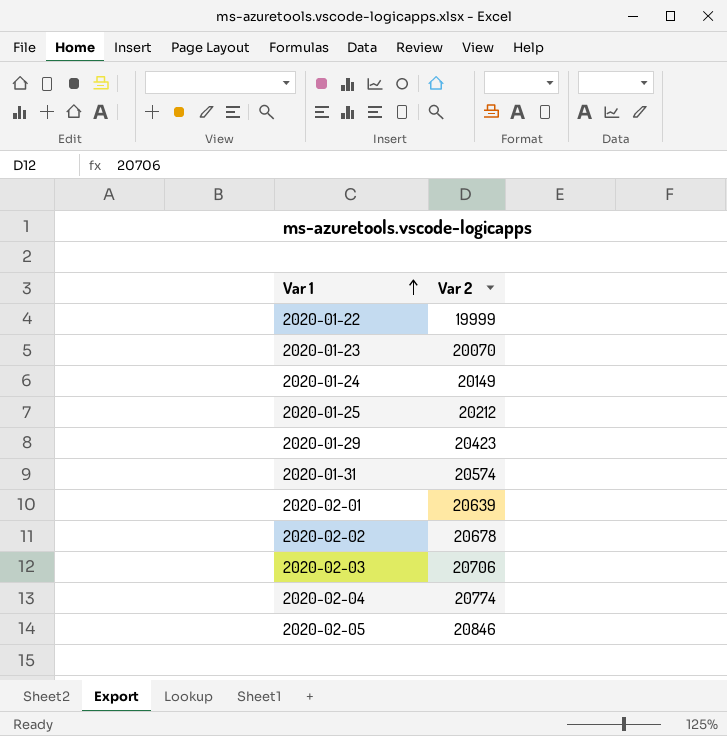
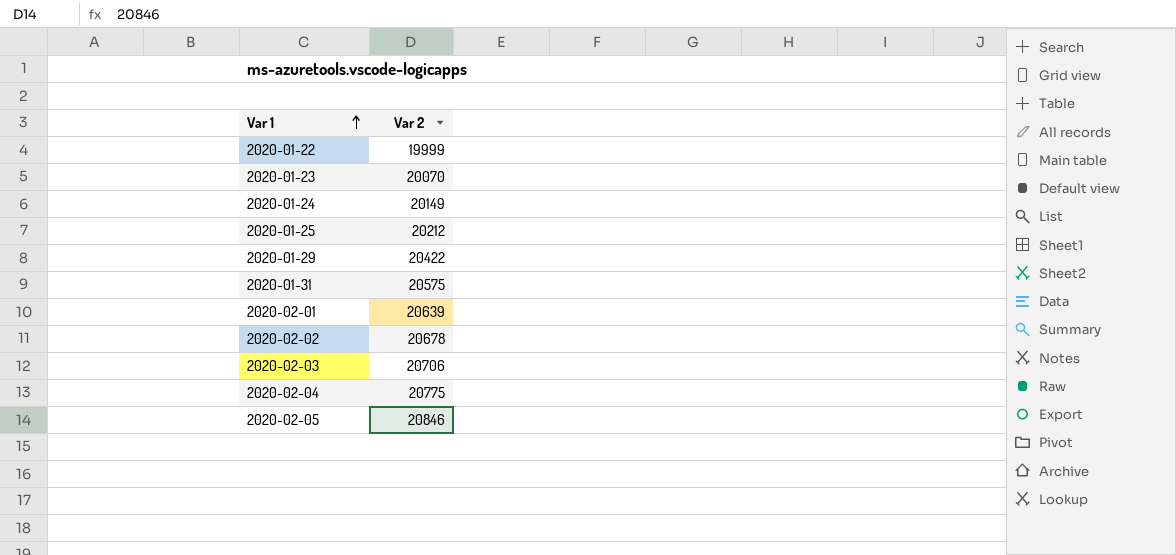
2020-01-29 | Var 2: 20423 -> 20422
2020-01-31 | Var 2: 20574 -> 20575
2020-02-04 | Var 2: 20774 -> 20775

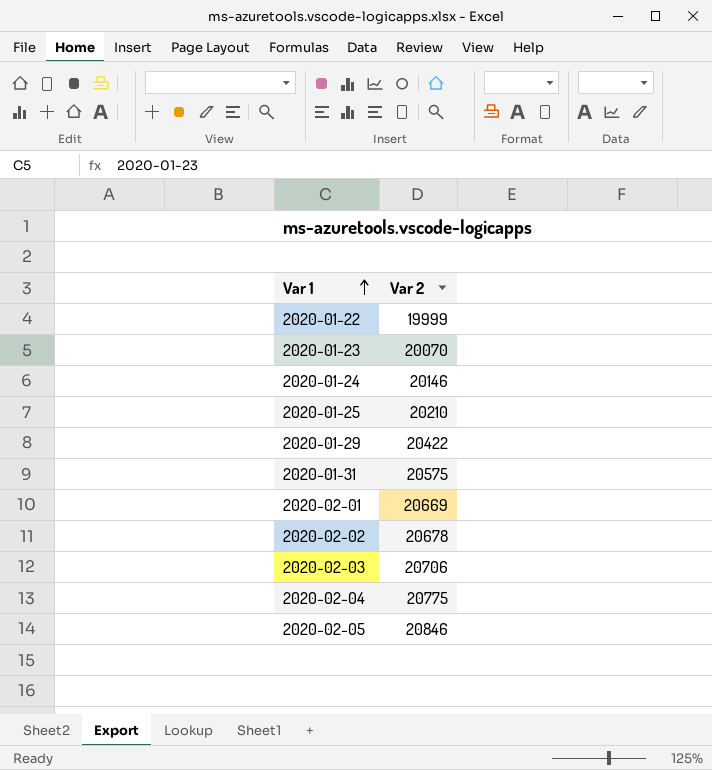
2020-01-24 | Var 2: 20149 -> 20146
2020-01-25 | Var 2: 20212 -> 20210
2020-02-01 | Var 2: 20639 -> 20669

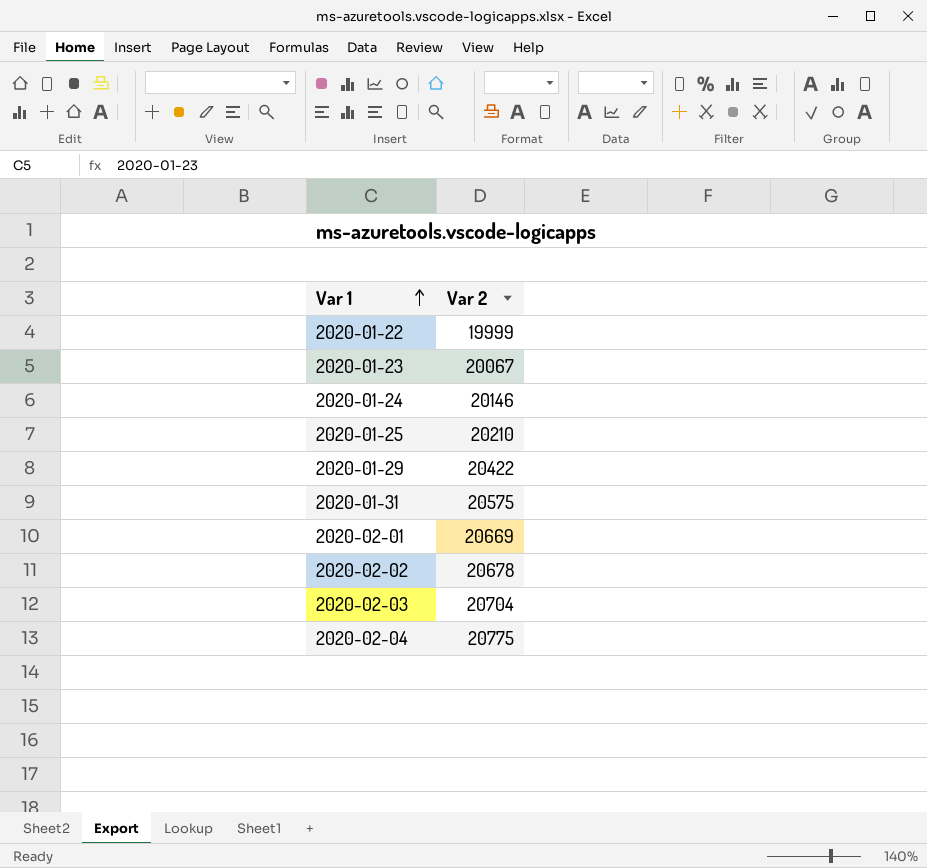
row 2020-02-05: 20846 -> none
2020-01-23 | Var 2: 20070 -> 20067
2020-02-03 | Var 2: 20706 -> 20704

